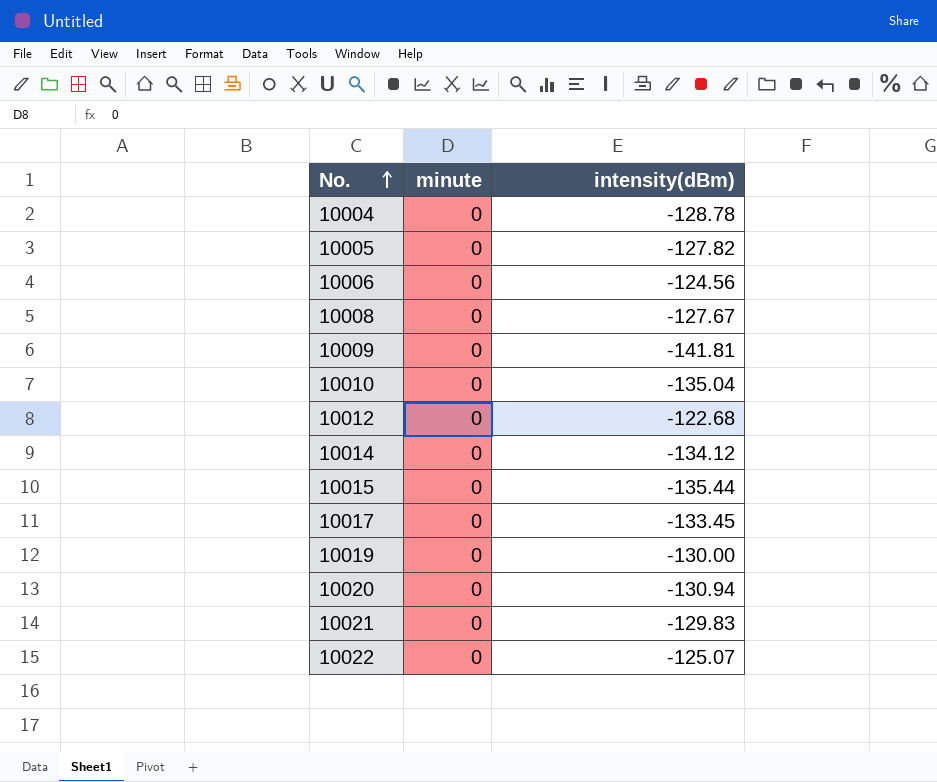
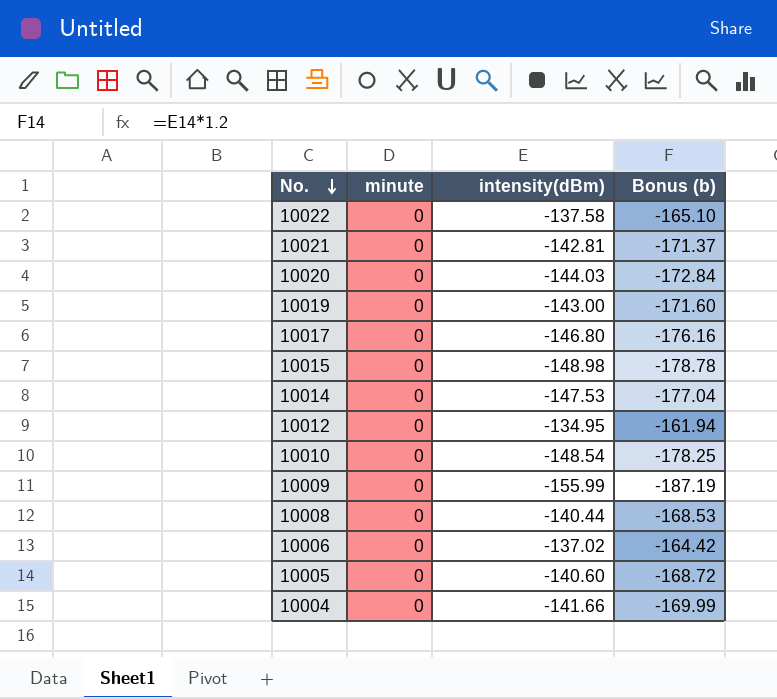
row order: No. ascending -> No. descending
column Bonus (b) | formula: none -> [intensity(dBm)] * 1.2
10022 | intensity(dBm): -125.07 -> -137.58
10021 | intensity(dBm): -129.83 -> -142.81
10020 | intensity(dBm): -130.94 -> -144.03
10019 | intensity(dBm): -130.00 -> -143.00
10017 | intensity(dBm): -133.45 -> -146.80
10015 | intensity(dBm): -135.44 -> -148.98
10014 | intensity(dBm): -134.12 -> -147.53
10012 | intensity(dBm): -122.68 -> -134.95
10010 | intensity(dBm): -135.04 -> -148.54
10009 | intensity(dBm): -141.81 -> -155.99
10008 | intensity(dBm): -127.67 -> -140.44
10006 | intensity(dBm): -124.56 -> -137.02
10005 | intensity(dBm): -127.82 -> -140.60
10004 | intensity(dBm): -128.78 -> -141.66

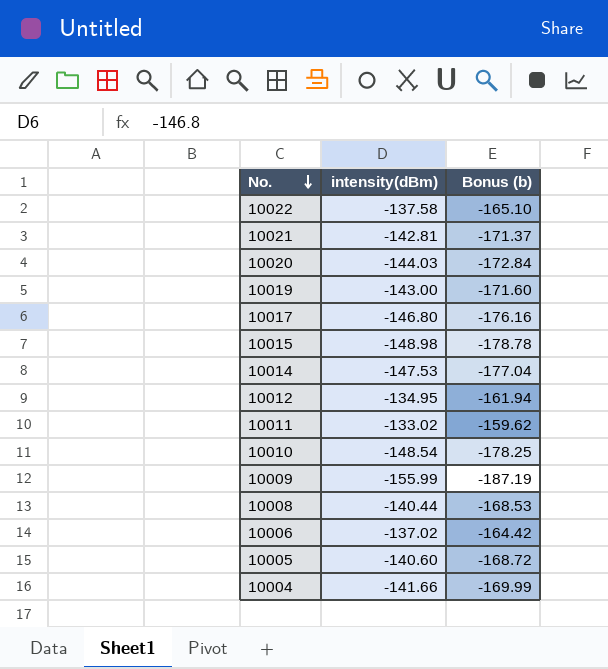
column minute | position: 2 -> none
row 10011: none -> -133.02 | -159.62

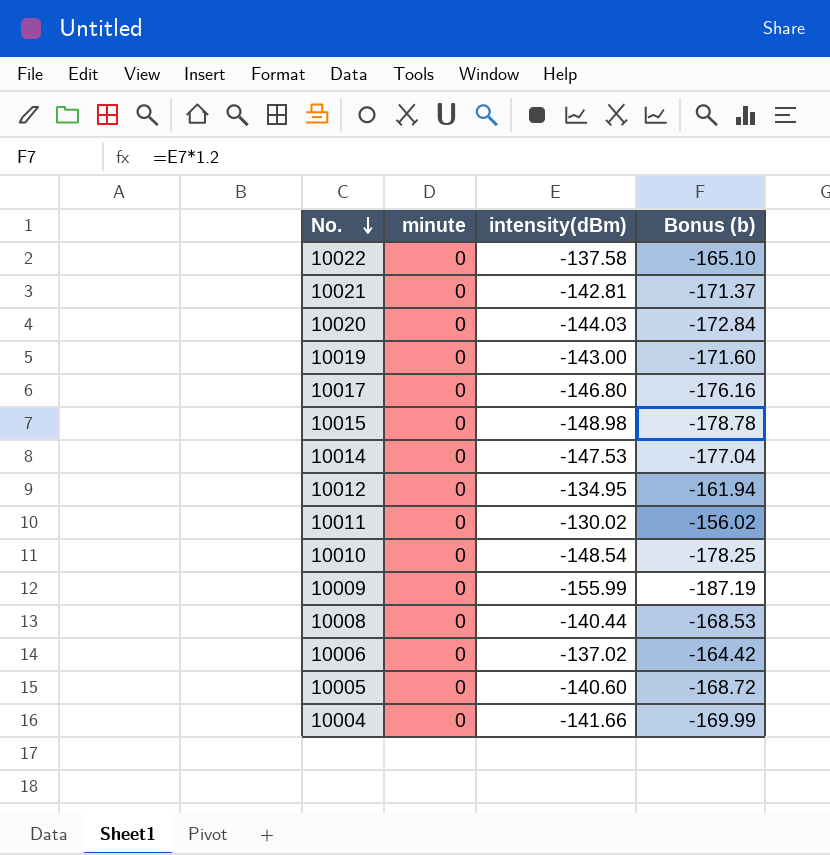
column minute | position: none -> 2
10011 | intensity(dBm): -133.02 -> -130.02
10011 | Bonus (b): -159.62 -> -156.02

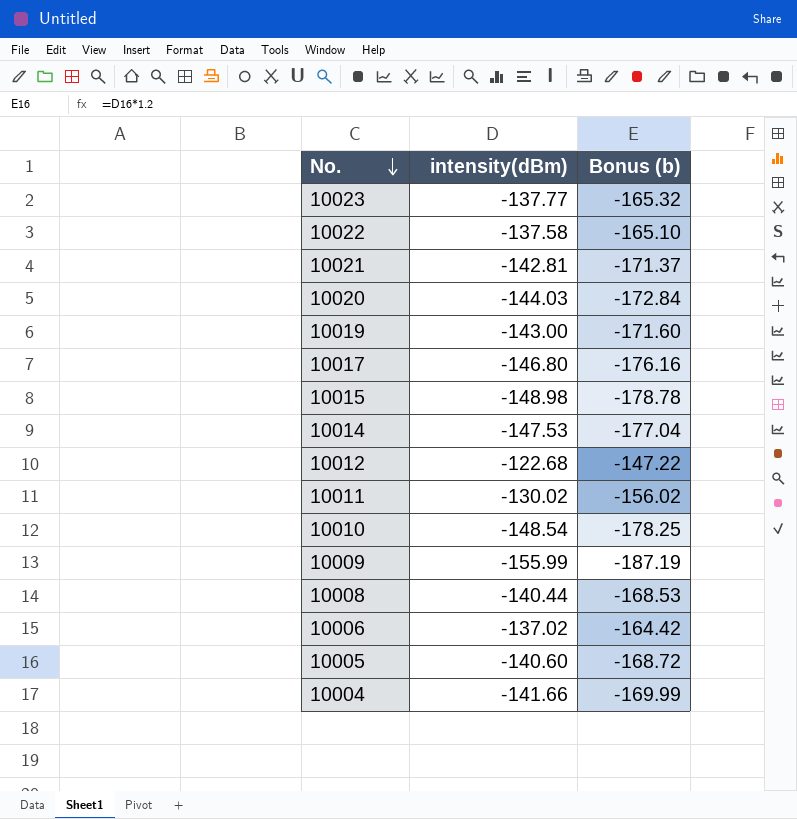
column minute | position: 2 -> none
row 10023: none -> -137.77 | -165.32
10012 | intensity(dBm): -134.95 -> -122.68
10012 | Bonus (b): -161.94 -> -147.22

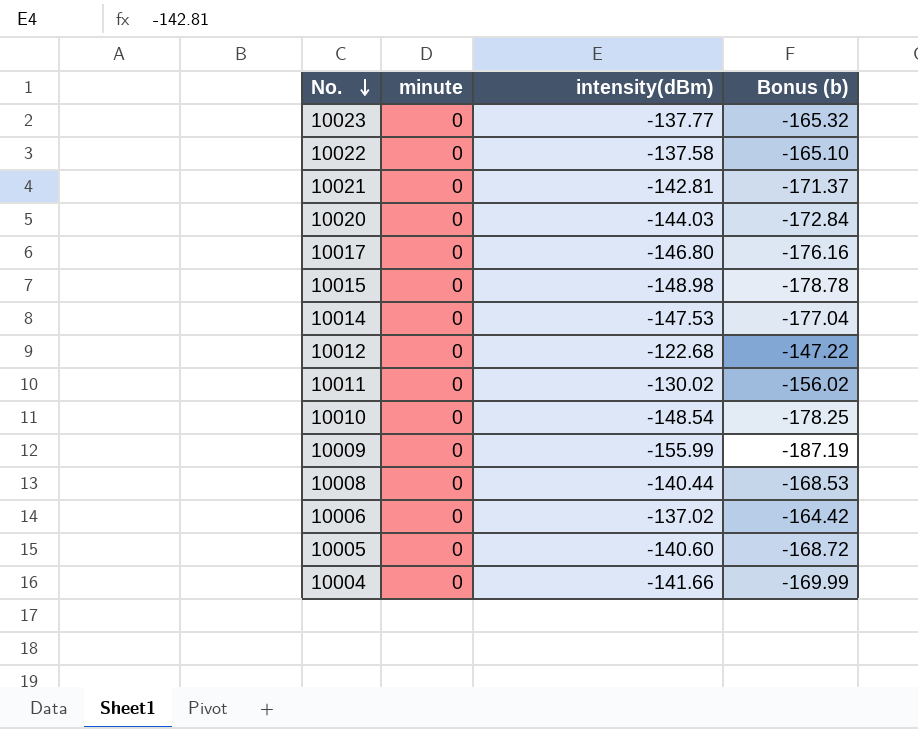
column minute | position: none -> 2
row 10019: -143.00 | -171.60 -> none

